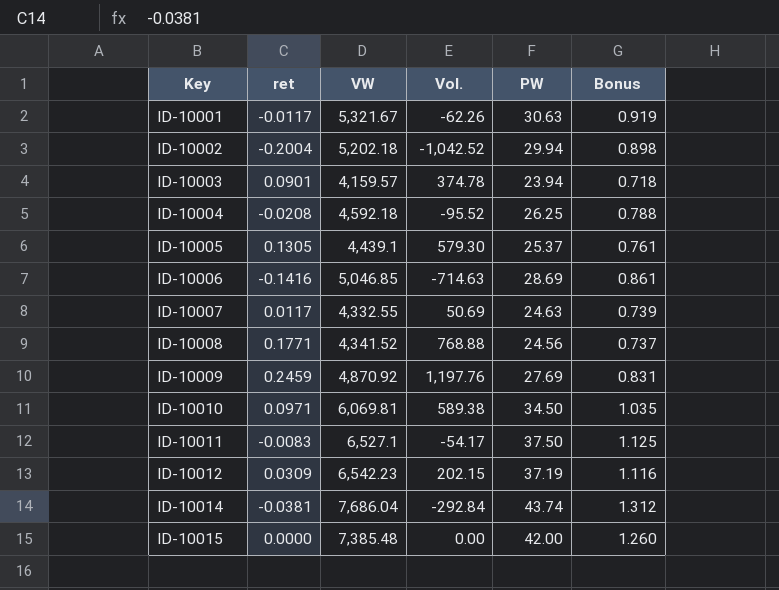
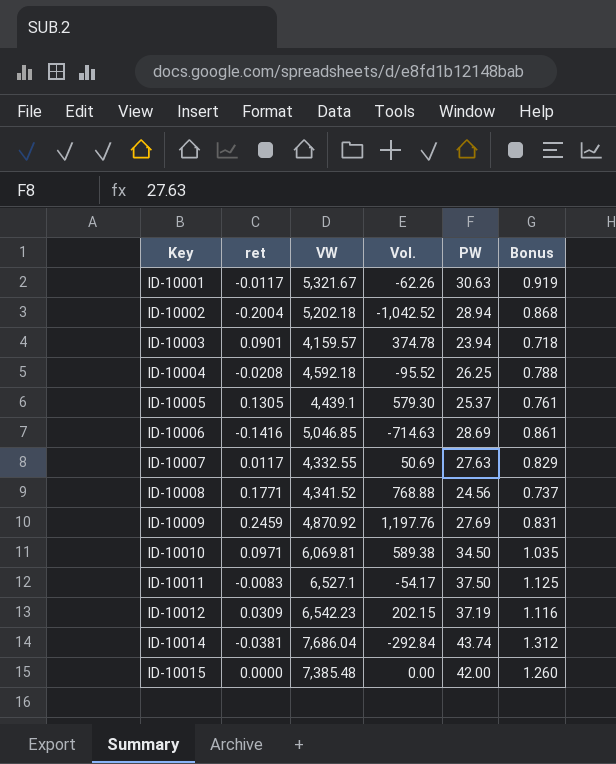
ID-10002 | PW: 29.94 -> 28.94
ID-10002 | Bonus: 0.898 -> 0.868
ID-10007 | PW: 24.63 -> 27.63
ID-10007 | Bonus: 0.739 -> 0.829

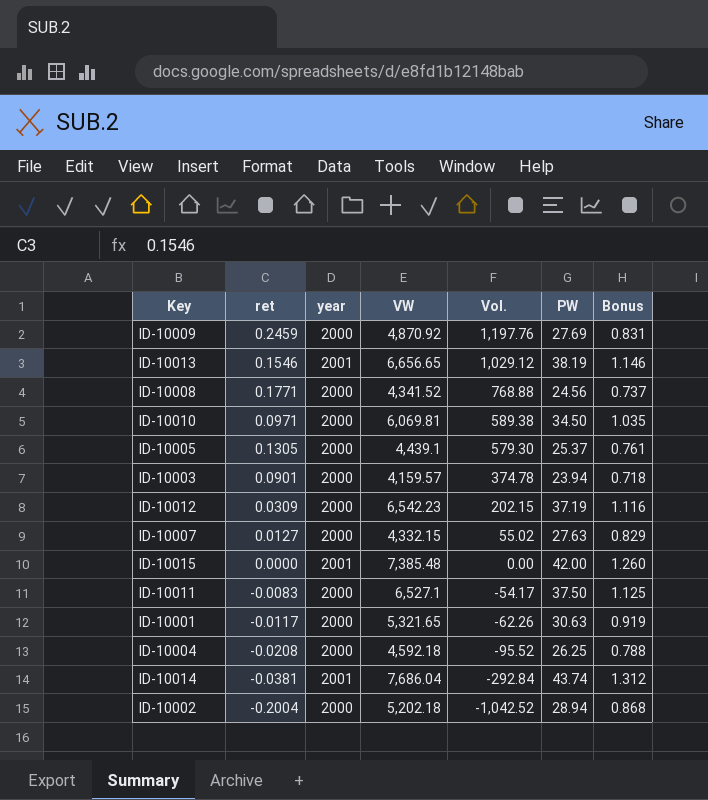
row order: Key ascending -> Vol. descending
column year | position: none -> 3
row ID-10006: -0.1416 | 5,046.85 | -714.63 | 28.69 | 0.861 -> none
row ID-10013: none -> 0.1546 | 2001 | 6,656.65 | 1,029.12 | 38.19 | 1.146
ID-10007 | ret: 0.0117 -> 0.0127
ID-10007 | VW: 4,332.55 -> 4,332.15
ID-10007 | Vol.: 50.69 -> 55.02
ID-10001 | VW: 5,321.67 -> 5,321.65

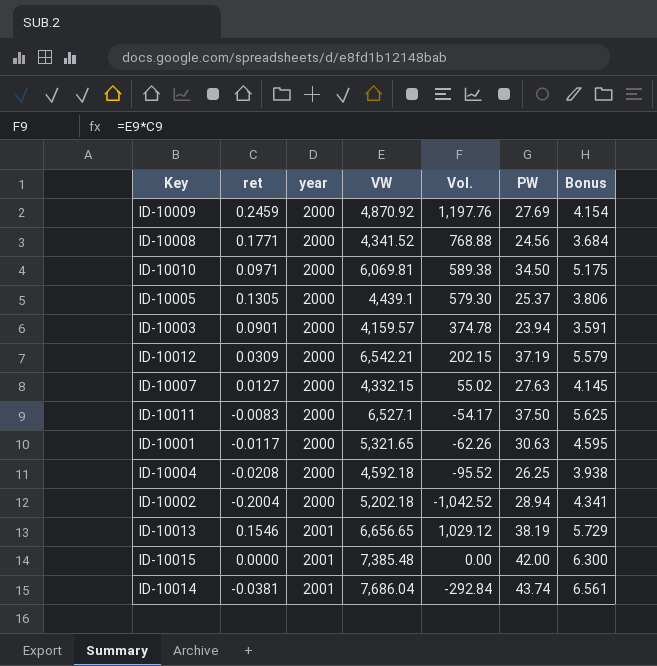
row order: Vol. descending -> year ascending
column Bonus | formula: [PW] * 0.03 -> [PW] * 0.15
ID-10012 | VW: 6,542.23 -> 6,542.21

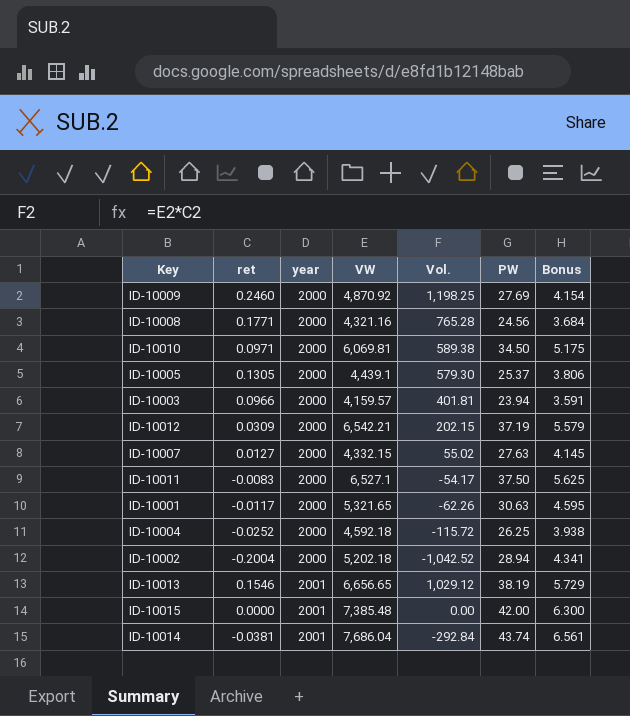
ID-10009 | ret: 0.2459 -> 0.2460
ID-10009 | Vol.: 1,197.76 -> 1,198.25
ID-10008 | VW: 4,341.52 -> 4,321.16
ID-10008 | Vol.: 768.88 -> 765.28
ID-10003 | ret: 0.0901 -> 0.0966
ID-10003 | Vol.: 374.78 -> 401.81
ID-10004 | ret: -0.0208 -> -0.0252
ID-10004 | Vol.: -95.52 -> -115.72

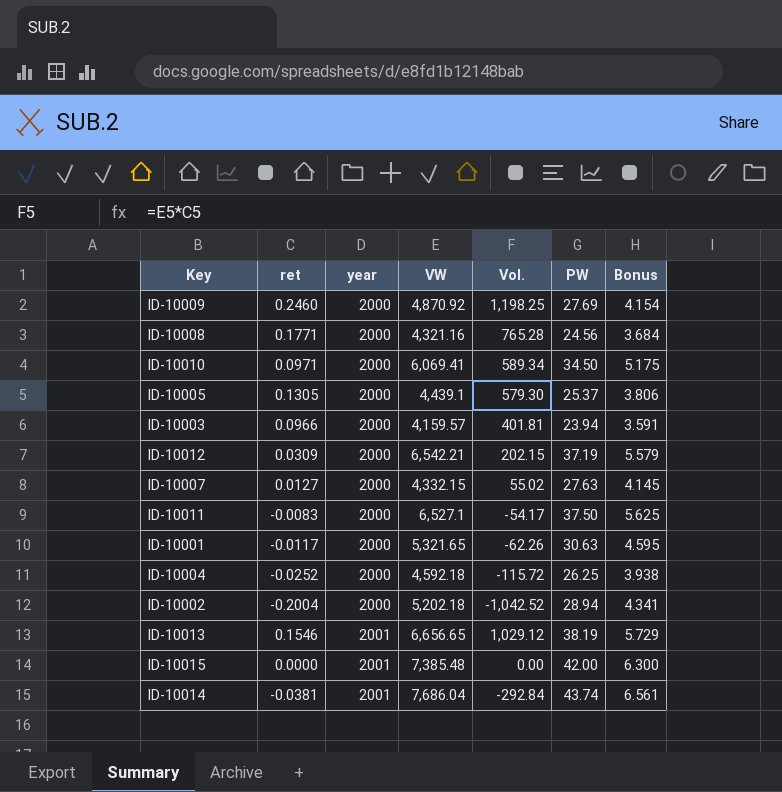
ID-10010 | VW: 6,069.81 -> 6,069.41
ID-10010 | Vol.: 589.38 -> 589.34

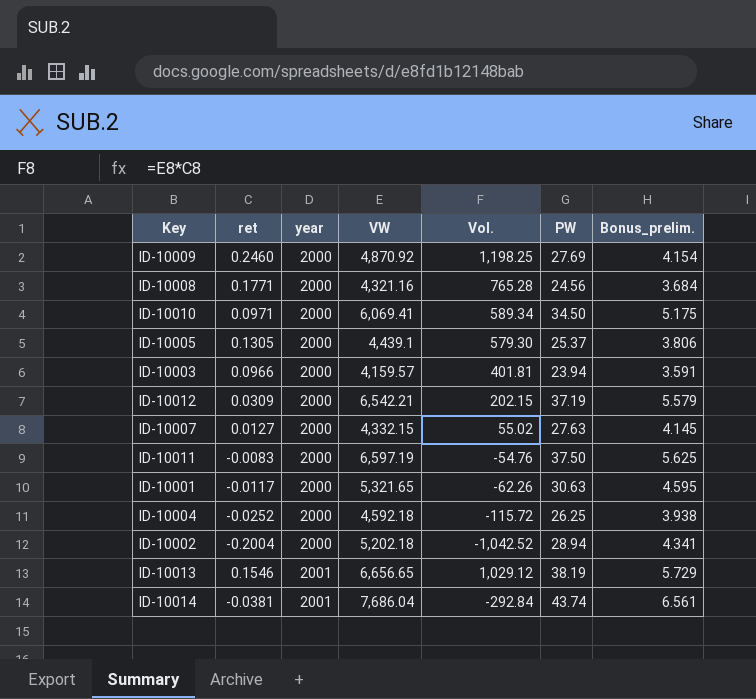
column name: Bonus -> Bonus_prelim.
row ID-10015: 0.0000 | 2001 | 7,385.48 | 0.00 | 42.00 | 6.300 -> none
ID-10011 | VW: 6,527.1 -> 6,597.19
ID-10011 | Vol.: -54.17 -> -54.76

